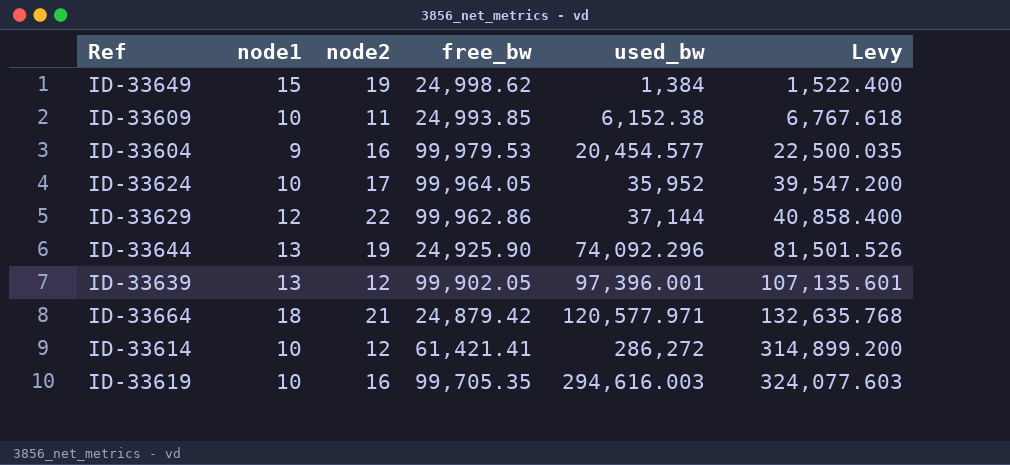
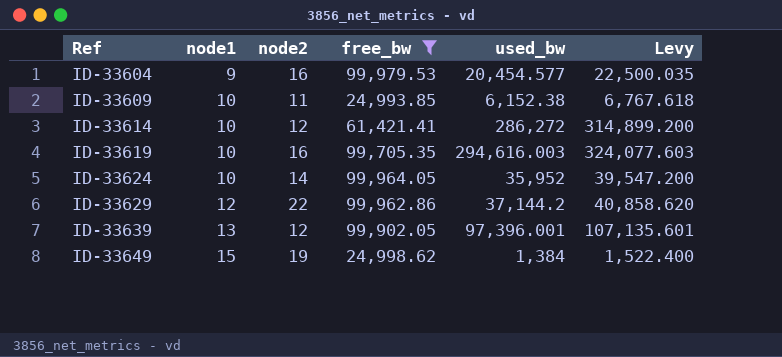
filter: none -> free_bw >= 24,993.85
row order: used_bw ascending -> Ref ascending
ID-33624 | node2: 17 -> 14
ID-33629 | used_bw: 37,144 -> 37,144.2
ID-33629 | Levy: 40,858.400 -> 40,858.620

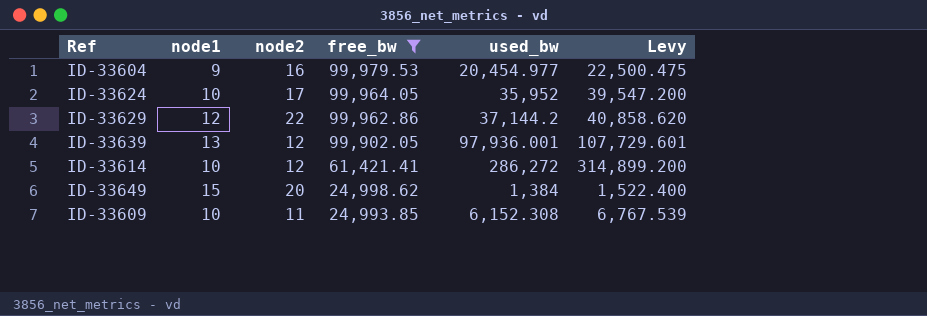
row order: Ref ascending -> free_bw descending
row ID-33619: 10 | 16 | 99,705.35 | 294,616.003 | 324,077.603 -> none
ID-33604 | used_bw: 20,454.577 -> 20,454.977
ID-33604 | Levy: 22,500.035 -> 22,500.475
ID-33624 | node2: 14 -> 17
ID-33639 | used_bw: 97,396.001 -> 97,936.001
ID-33639 | Levy: 107,135.601 -> 107,729.601
ID-33649 | node2: 19 -> 20
ID-33609 | used_bw: 6,152.38 -> 6,152.308
ID-33609 | Levy: 6,767.618 -> 6,767.539

